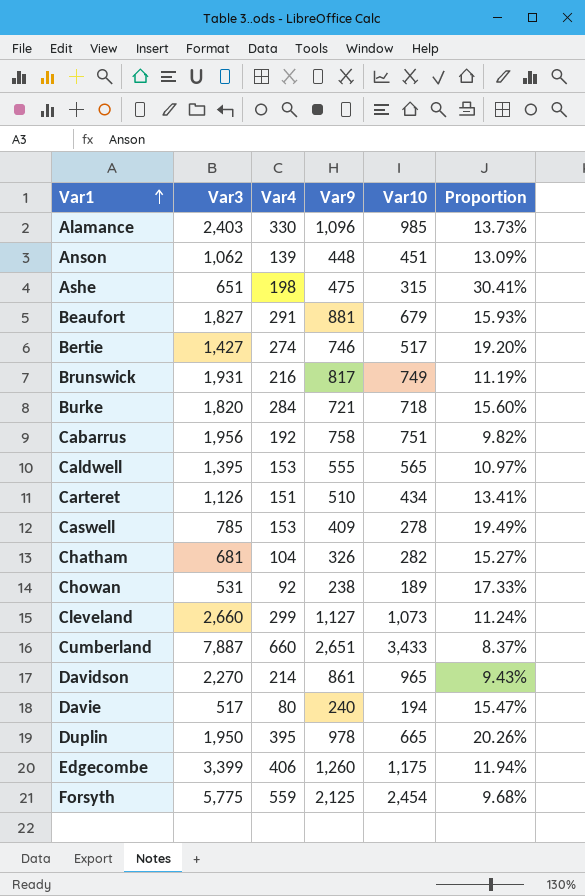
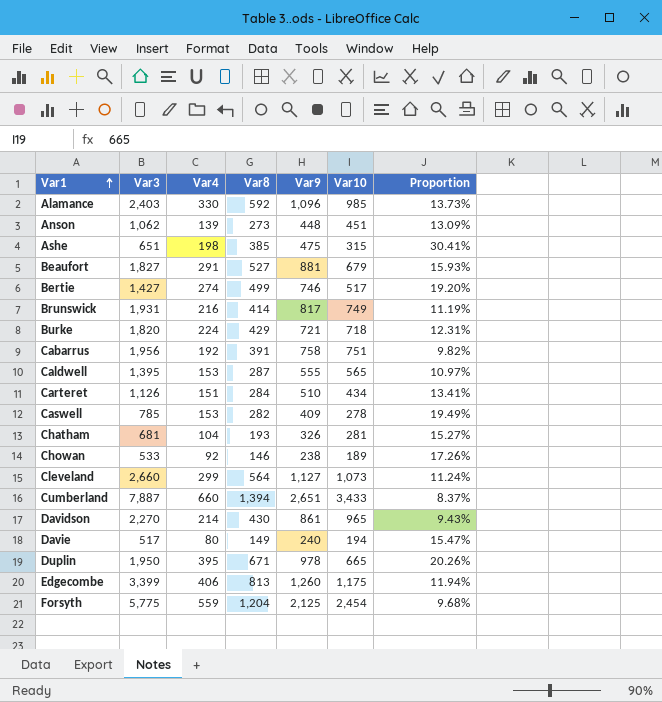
column Var8 | position: none -> 4
Burke | Var4: 284 -> 224
Burke | Proportion: 15.60% -> 12.31%
Chatham | Var10: 282 -> 281
Chowan | Var3: 531 -> 533
Chowan | Proportion: 17.33% -> 17.26%

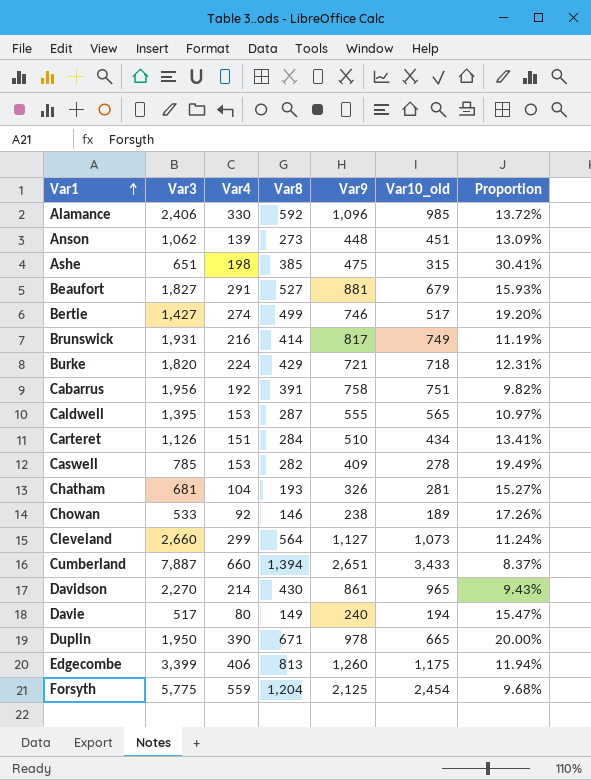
column name: Var10 -> Var10_old
Alamance | Var3: 2,403 -> 2,406
Alamance | Proportion: 13.73% -> 13.72%
Duplin | Var4: 395 -> 390
Duplin | Proportion: 20.26% -> 20.00%

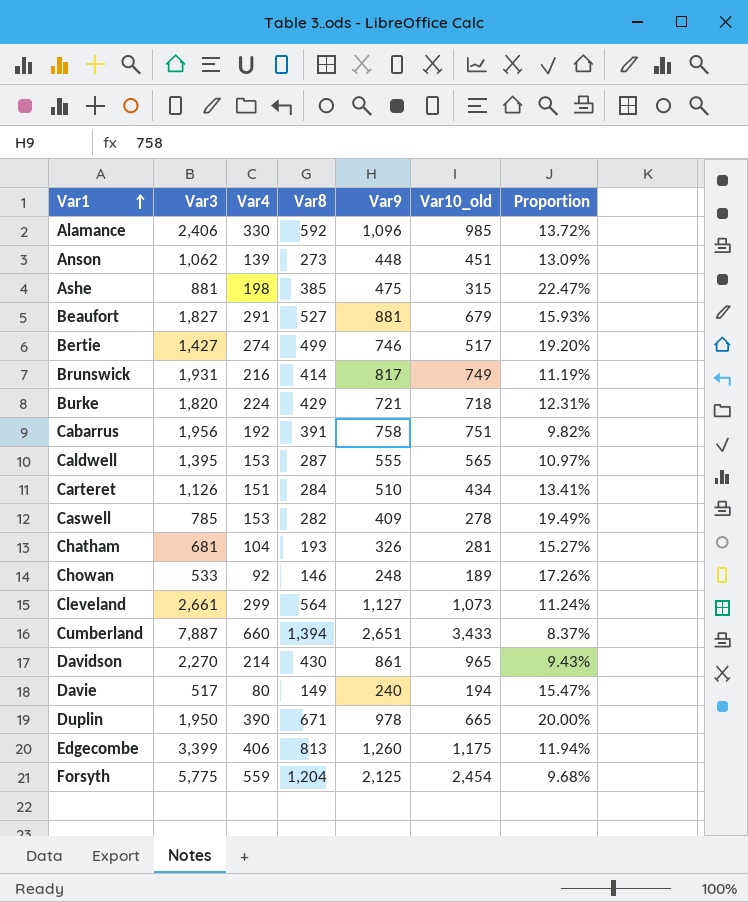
Ashe | Var3: 651 -> 881
Ashe | Proportion: 30.41% -> 22.47%
Chowan | Var9: 238 -> 248
Cleveland | Var3: 2,660 -> 2,661

